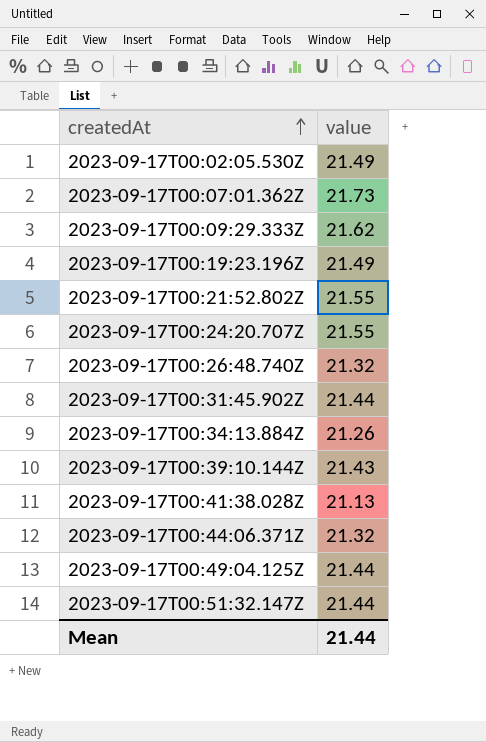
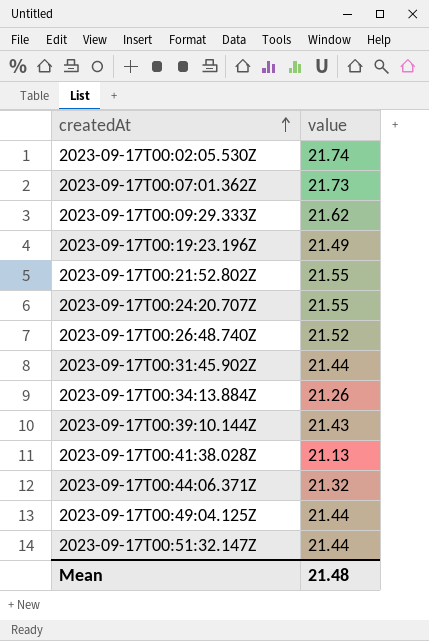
2023-09-17T00:02:05.530Z | value: 21.49 -> 21.74
2023-09-17T00:26:48.740Z | value: 21.32 -> 21.52
Mean | value: 21.44 -> 21.48

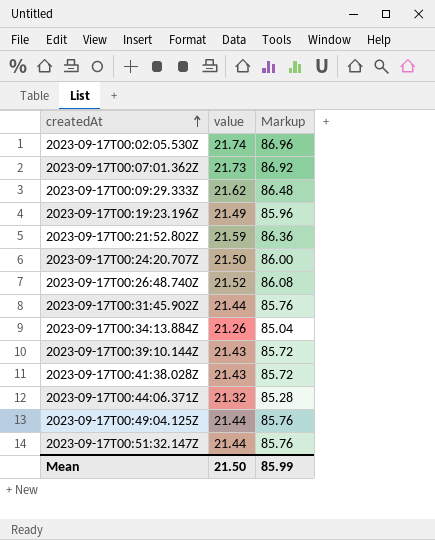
column Markup | formula: none -> [value] * 4
2023-09-17T00:21:52.802Z | value: 21.55 -> 21.59
2023-09-17T00:24:20.707Z | value: 21.55 -> 21.50
2023-09-17T00:41:38.028Z | value: 21.13 -> 21.43
Mean | value: 21.48 -> 21.50

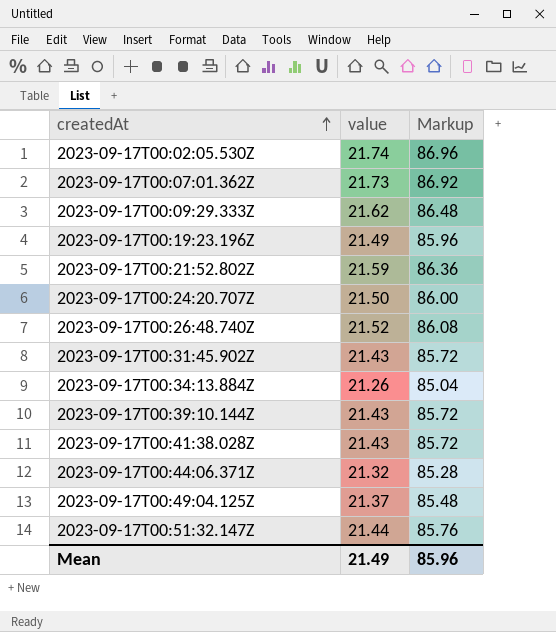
2023-09-17T00:31:45.902Z | value: 21.44 -> 21.43
2023-09-17T00:31:45.902Z | Markup: 85.76 -> 85.72
2023-09-17T00:49:04.125Z | value: 21.44 -> 21.37
2023-09-17T00:49:04.125Z | Markup: 85.76 -> 85.48
Mean | value: 21.50 -> 21.49
Mean | Markup: 85.99 -> 85.96

